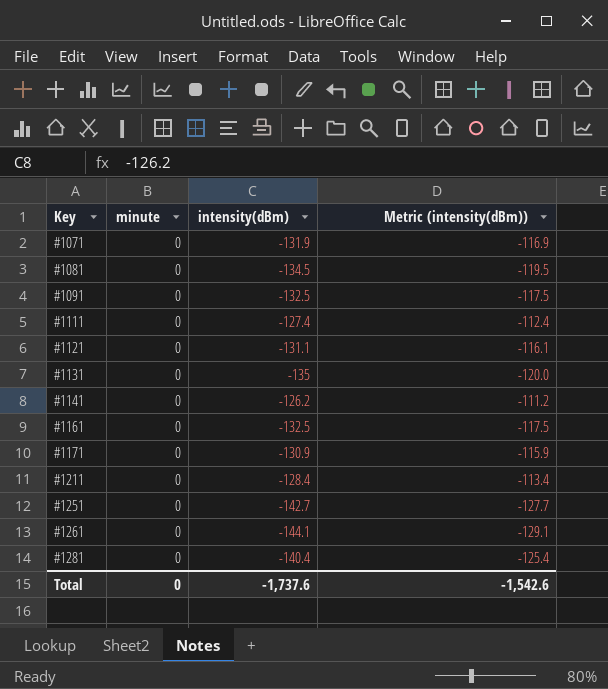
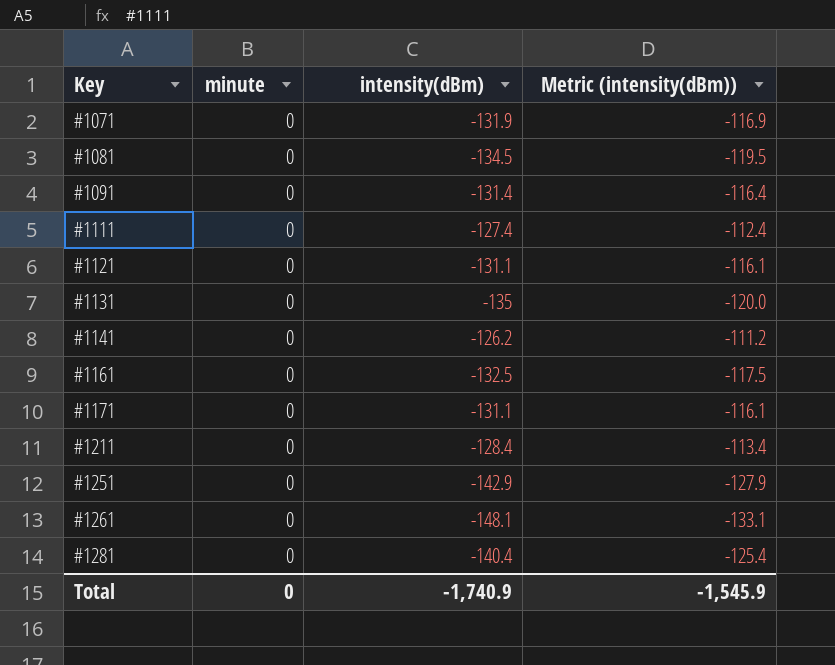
#1091 | intensity(dBm): -132.5 -> -131.4
#1091 | Metric (intensity(dBm)): -117.5 -> -116.4
#1171 | intensity(dBm): -130.9 -> -131.1
#1171 | Metric (intensity(dBm)): -115.9 -> -116.1
#1251 | intensity(dBm): -142.7 -> -142.9
#1251 | Metric (intensity(dBm)): -127.7 -> -127.9
#1261 | intensity(dBm): -144.1 -> -148.1
#1261 | Metric (intensity(dBm)): -129.1 -> -133.1
Total | intensity(dBm): -1,737.6 -> -1,740.9
Total | Metric (intensity(dBm)): -1,542.6 -> -1,545.9

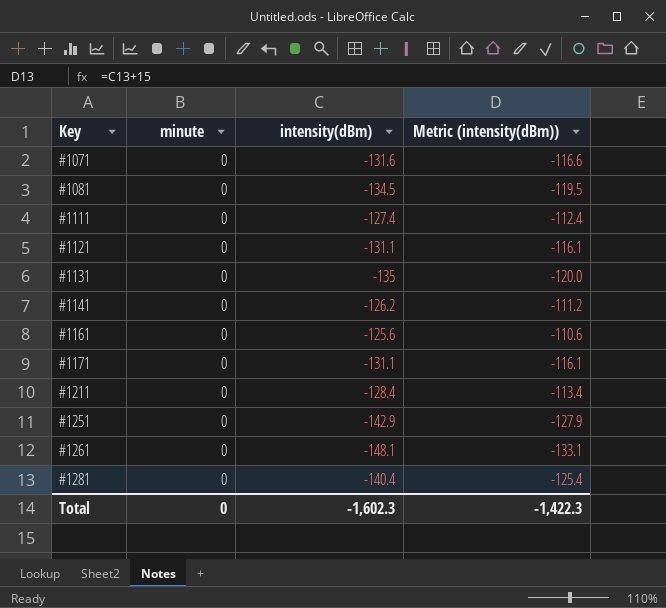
row #1091: 0 | -131.4 | -116.4 -> none
#1071 | intensity(dBm): -131.9 -> -131.6
#1071 | Metric (intensity(dBm)): -116.9 -> -116.6
#1161 | intensity(dBm): -132.5 -> -125.6
#1161 | Metric (intensity(dBm)): -117.5 -> -110.6
Total | intensity(dBm): -1,740.9 -> -1,602.3
Total | Metric (intensity(dBm)): -1,545.9 -> -1,422.3

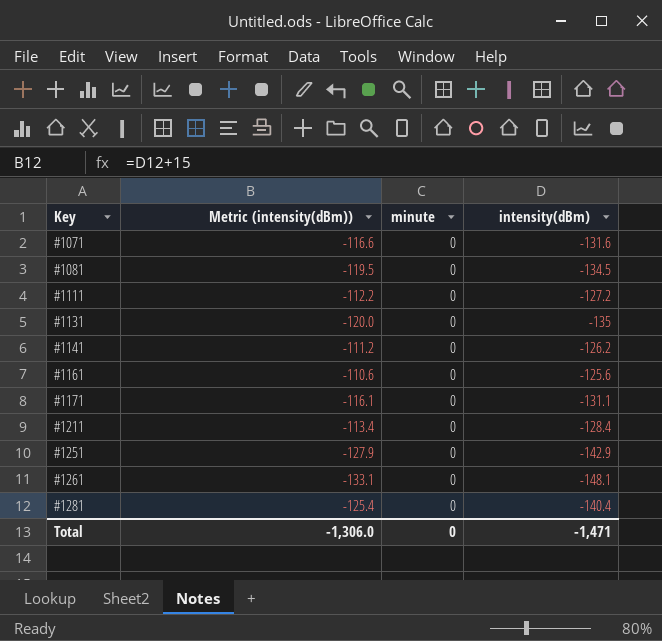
column Metric (intensity(dBm)) | position: 4 -> 2
row #1121: 0 | -131.1 | -116.1 -> none
#1111 | Metric (intensity(dBm)): -112.4 -> -112.2
#1111 | intensity(dBm): -127.4 -> -127.2
Total | Metric (intensity(dBm)): -1,422.3 -> -1,306.0
Total | intensity(dBm): -1,602.3 -> -1,471

